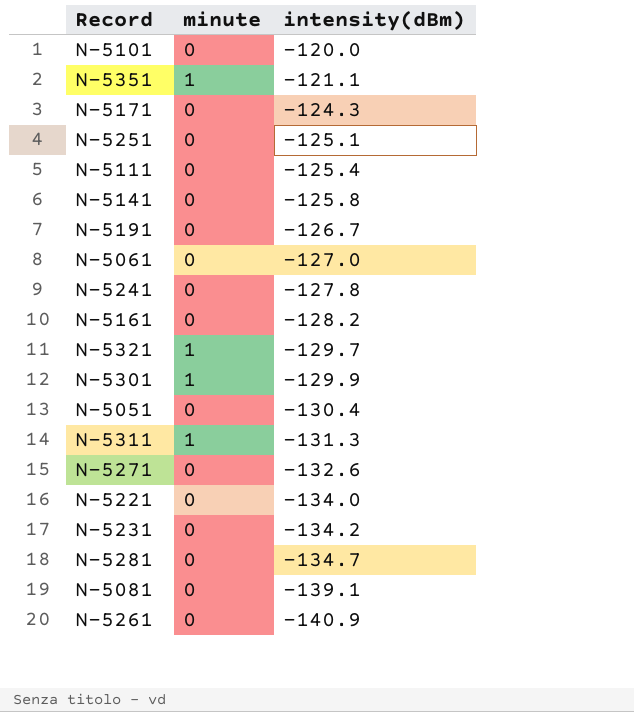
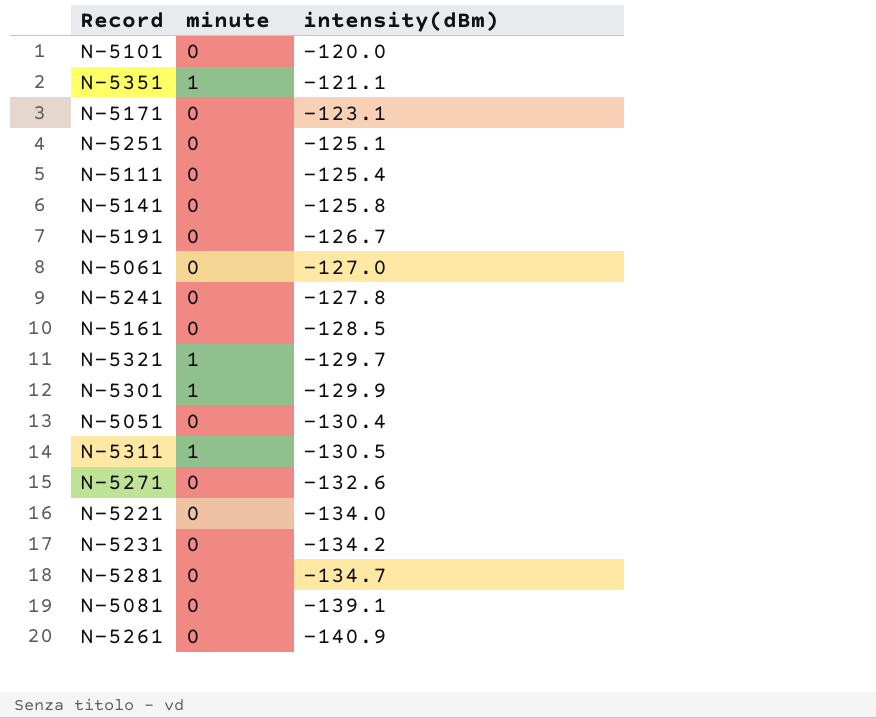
N-5171 | intensity(dBm): -124.3 -> -123.1
N-5161 | intensity(dBm): -128.2 -> -128.5
N-5311 | intensity(dBm): -131.3 -> -130.5

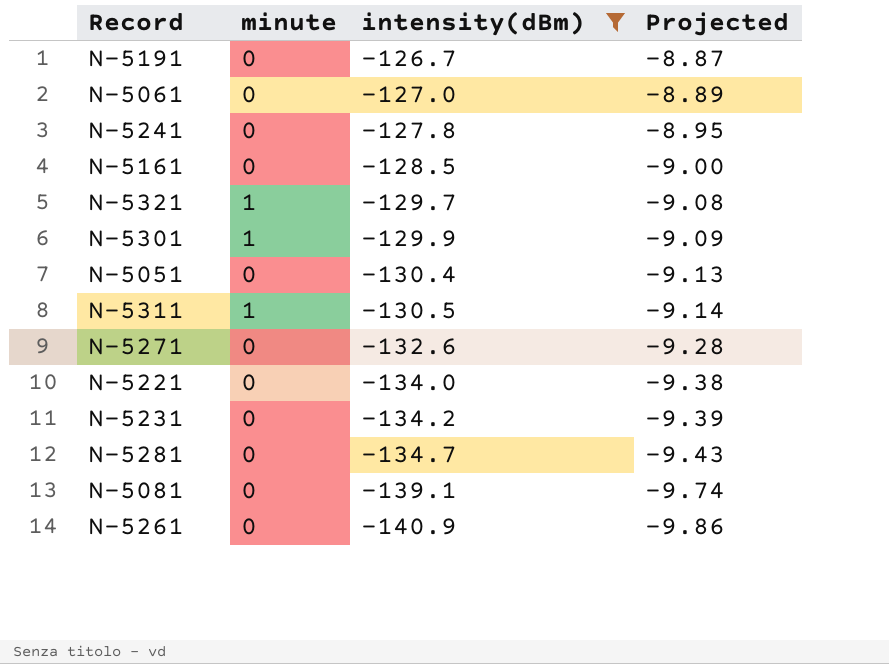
filter: none -> intensity(dBm) <= -126.7
column Projected | formula: none -> [intensity(dBm)] * 0.07

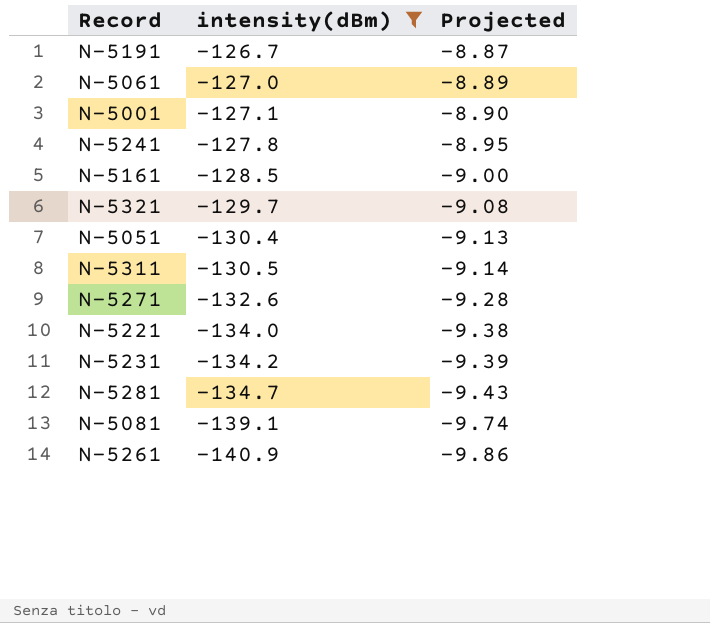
column minute | position: 2 -> none
row N-5301: 1 | -129.9 | -9.09 -> none
row N-5001: none -> -127.1 | -8.90

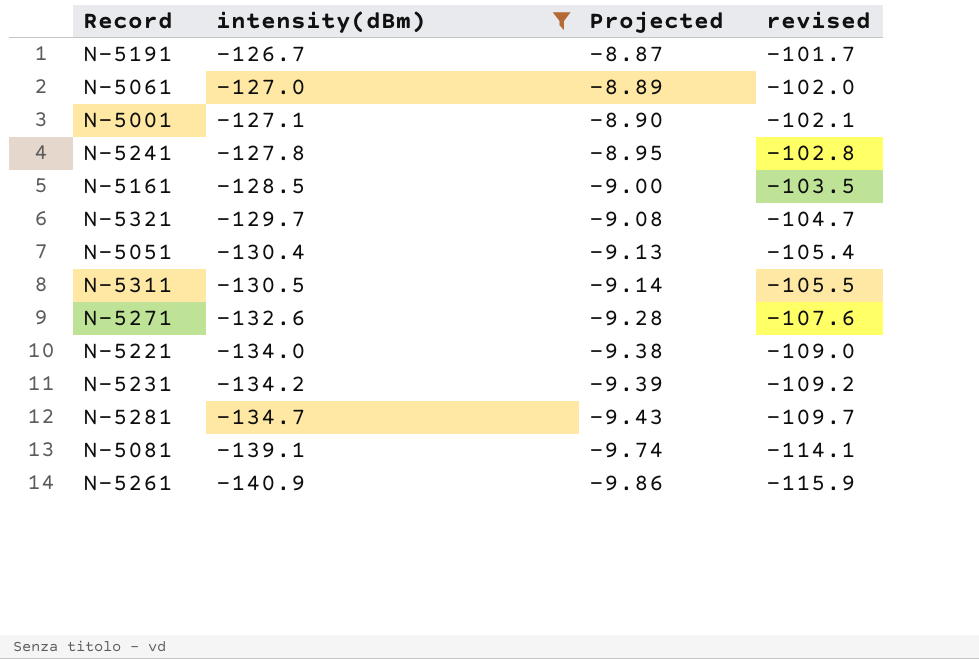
column revised | formula: none -> [intensity(dBm)] + 25

